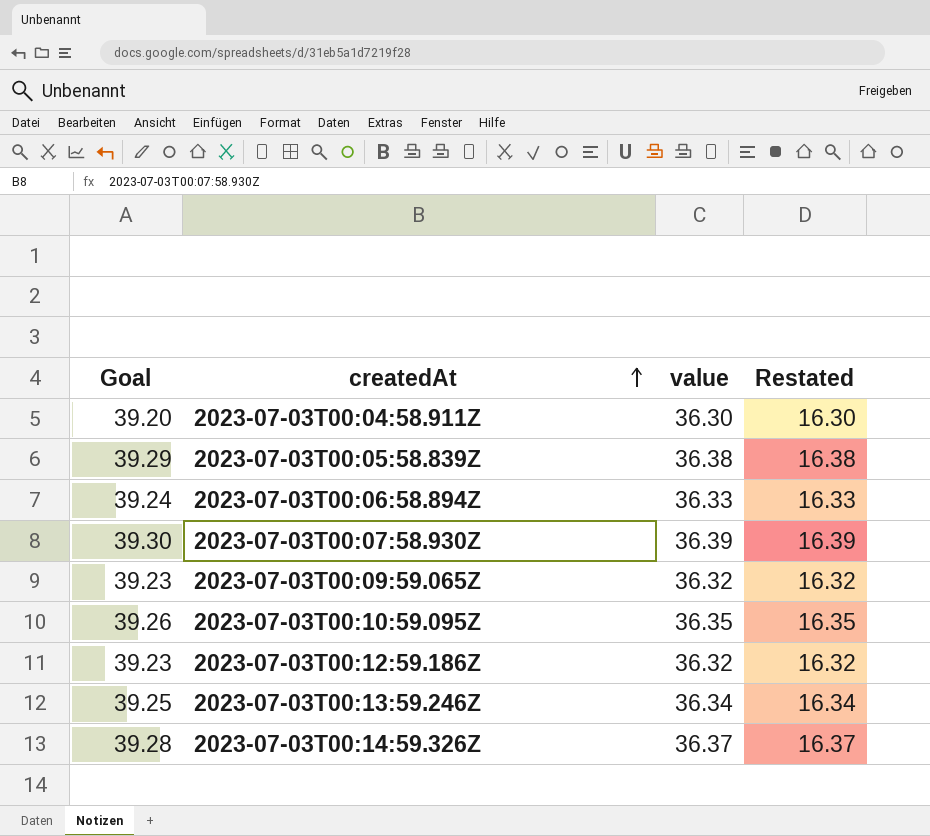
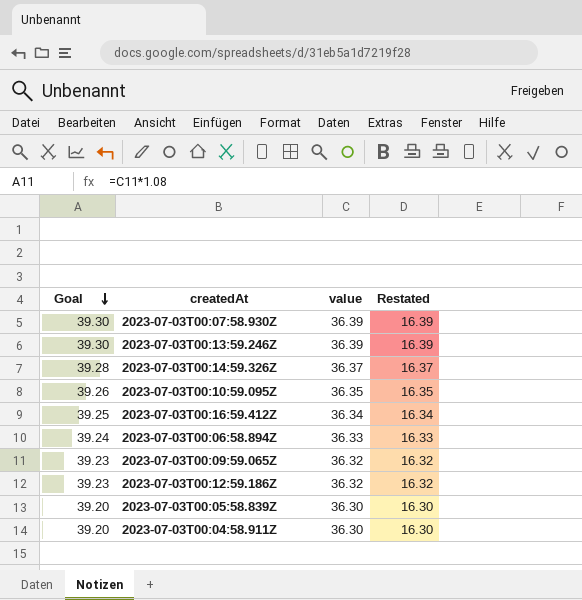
row order: createdAt ascending -> Goal descending
2023-07-03T00:13:59.246Z | Goal: 39.25 -> 39.30
2023-07-03T00:13:59.246Z | value: 36.34 -> 36.39
2023-07-03T00:13:59.246Z | Restated: 16.34 -> 16.39
row 2023-07-03T00:16:59.412Z: none -> 39.25 | 36.34 | 16.34
2023-07-03T00:05:58.839Z | Goal: 39.29 -> 39.20
2023-07-03T00:05:58.839Z | value: 36.38 -> 36.30
2023-07-03T00:05:58.839Z | Restated: 16.38 -> 16.30

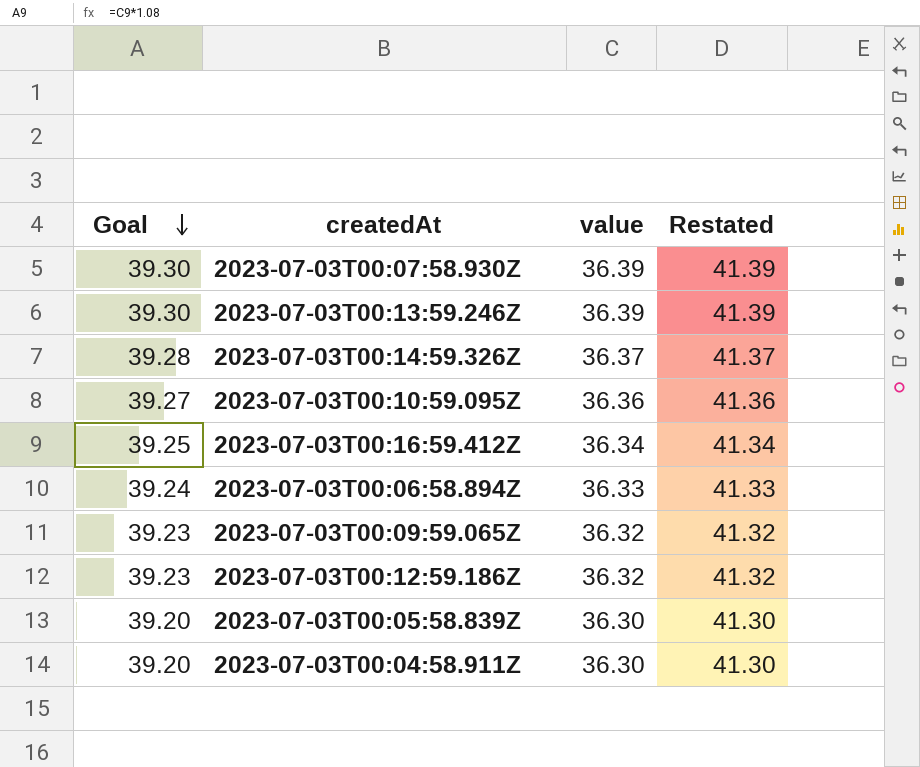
column Restated | formula: [value] - 20 -> [value] + 5
2023-07-03T00:10:59.095Z | Goal: 39.26 -> 39.27
2023-07-03T00:10:59.095Z | value: 36.35 -> 36.36

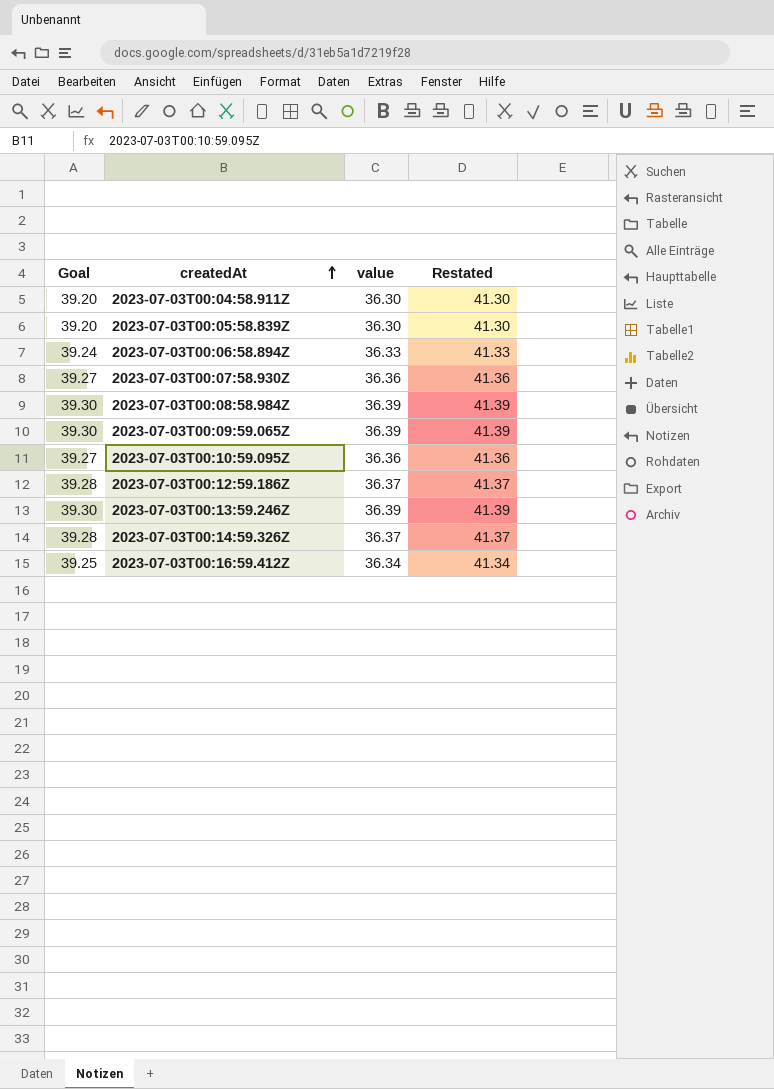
row order: Goal descending -> createdAt ascending
2023-07-03T00:07:58.930Z | Goal: 39.30 -> 39.27
2023-07-03T00:07:58.930Z | value: 36.39 -> 36.36
2023-07-03T00:07:58.930Z | Restated: 41.39 -> 41.36
row 2023-07-03T00:08:58.984Z: none -> 39.30 | 36.39 | 41.39
2023-07-03T00:09:59.065Z | Goal: 39.23 -> 39.30
2023-07-03T00:09:59.065Z | value: 36.32 -> 36.39
2023-07-03T00:09:59.065Z | Restated: 41.32 -> 41.39
2023-07-03T00:12:59.186Z | Goal: 39.23 -> 39.28
2023-07-03T00:12:59.186Z | value: 36.32 -> 36.37
2023-07-03T00:12:59.186Z | Restated: 41.32 -> 41.37

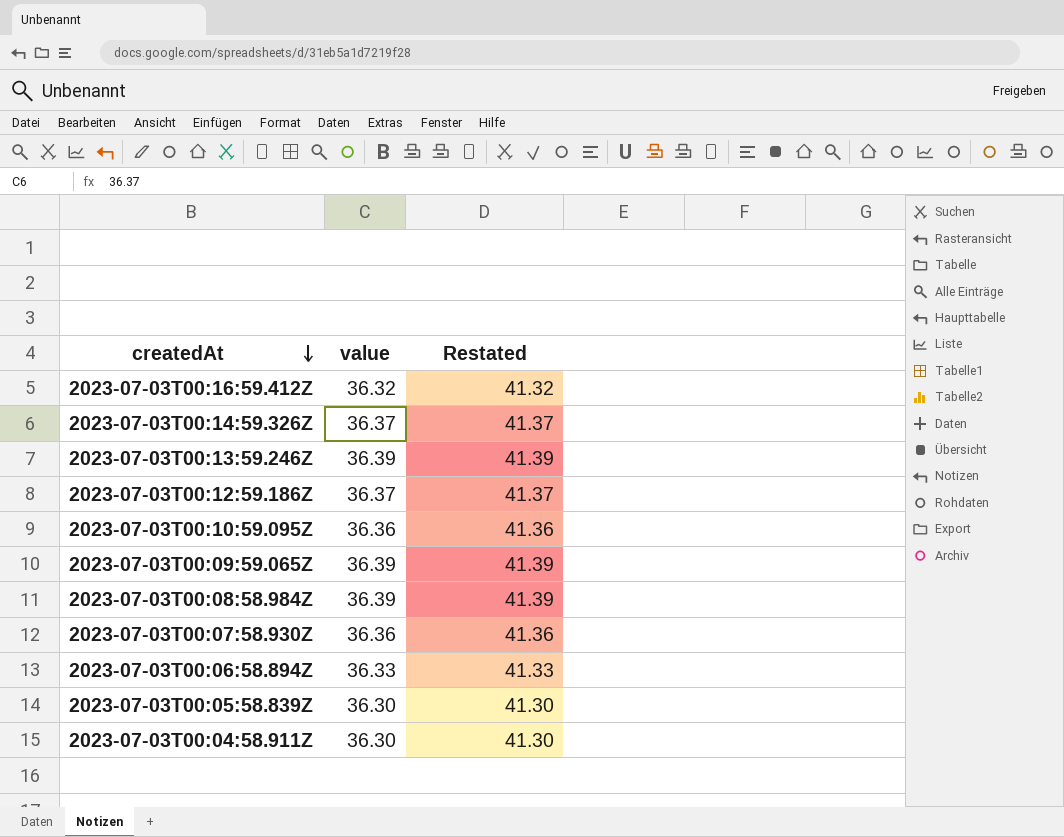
row order: createdAt ascending -> createdAt descending
column Goal | formula: [value] * 1.08 -> none
2023-07-03T00:16:59.412Z | value: 36.34 -> 36.32
2023-07-03T00:16:59.412Z | Restated: 41.34 -> 41.32

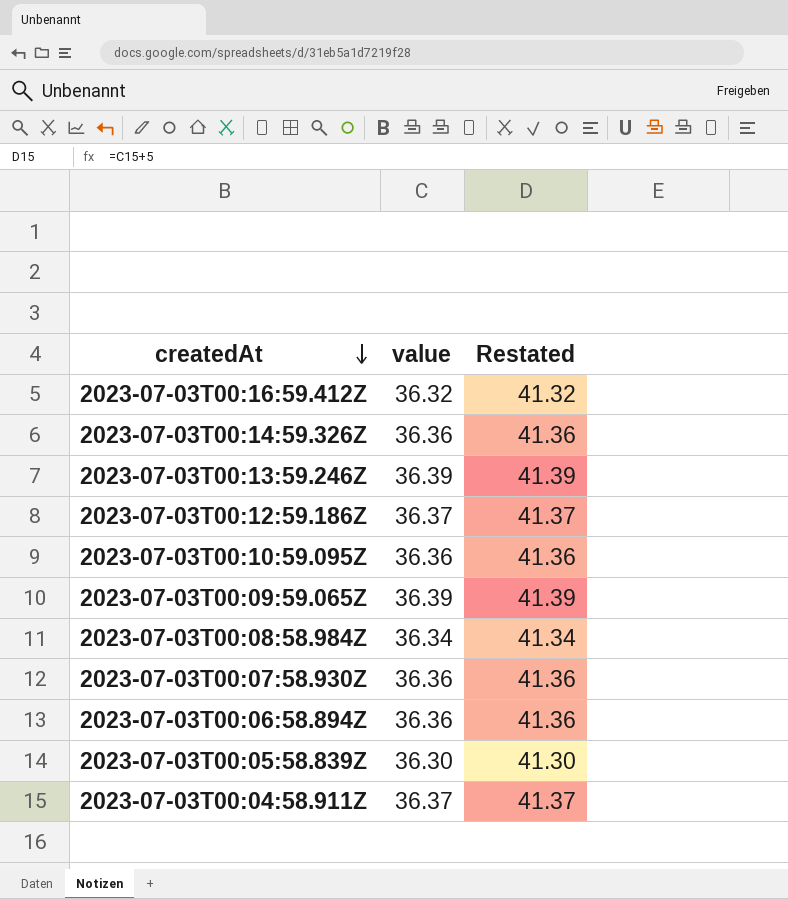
2023-07-03T00:14:59.326Z | value: 36.37 -> 36.36
2023-07-03T00:14:59.326Z | Restated: 41.37 -> 41.36
2023-07-03T00:08:58.984Z | value: 36.39 -> 36.34
2023-07-03T00:08:58.984Z | Restated: 41.39 -> 41.34
2023-07-03T00:06:58.894Z | value: 36.33 -> 36.36
2023-07-03T00:06:58.894Z | Restated: 41.33 -> 41.36
2023-07-03T00:04:58.911Z | value: 36.30 -> 36.37
2023-07-03T00:04:58.911Z | Restated: 41.30 -> 41.37

